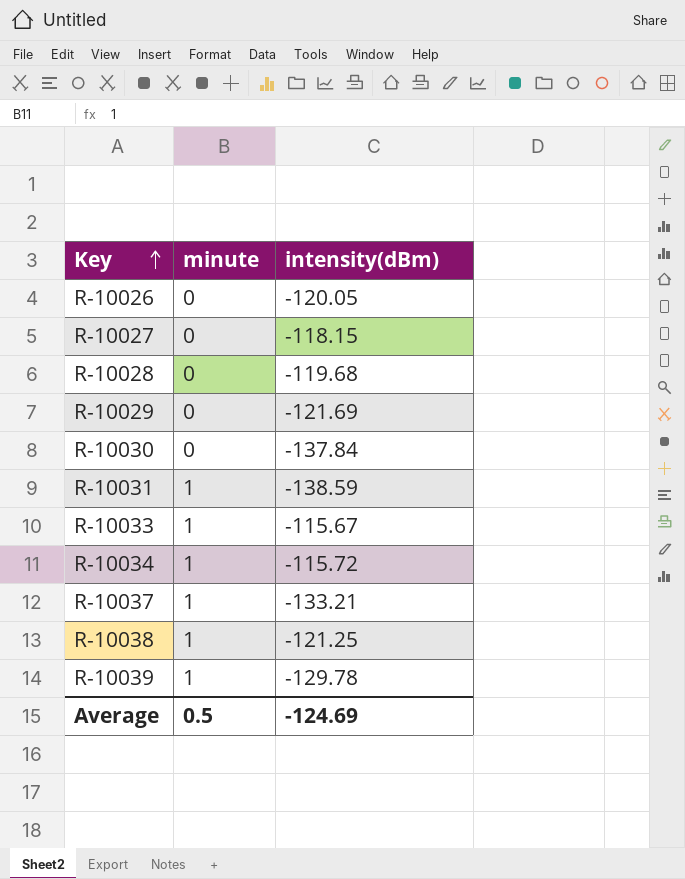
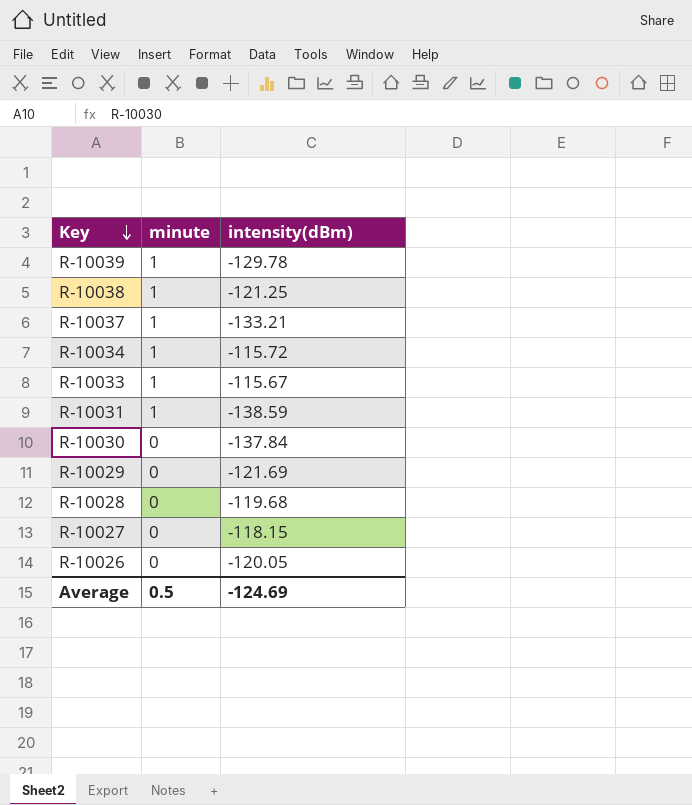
row order: Key ascending -> Key descending

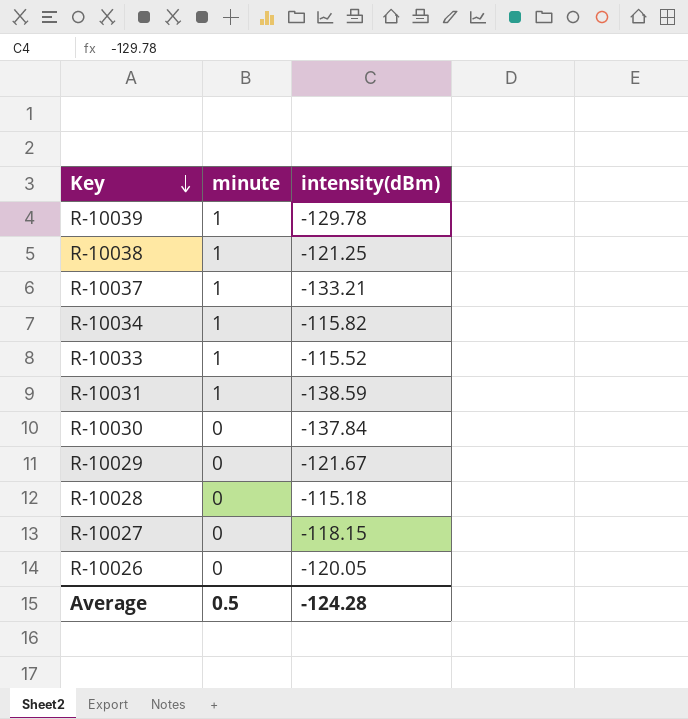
R-10034 | intensity(dBm): -115.72 -> -115.82
R-10033 | intensity(dBm): -115.67 -> -115.52
R-10029 | intensity(dBm): -121.69 -> -121.67
R-10028 | intensity(dBm): -119.68 -> -115.18
Average | intensity(dBm): -124.69 -> -124.28

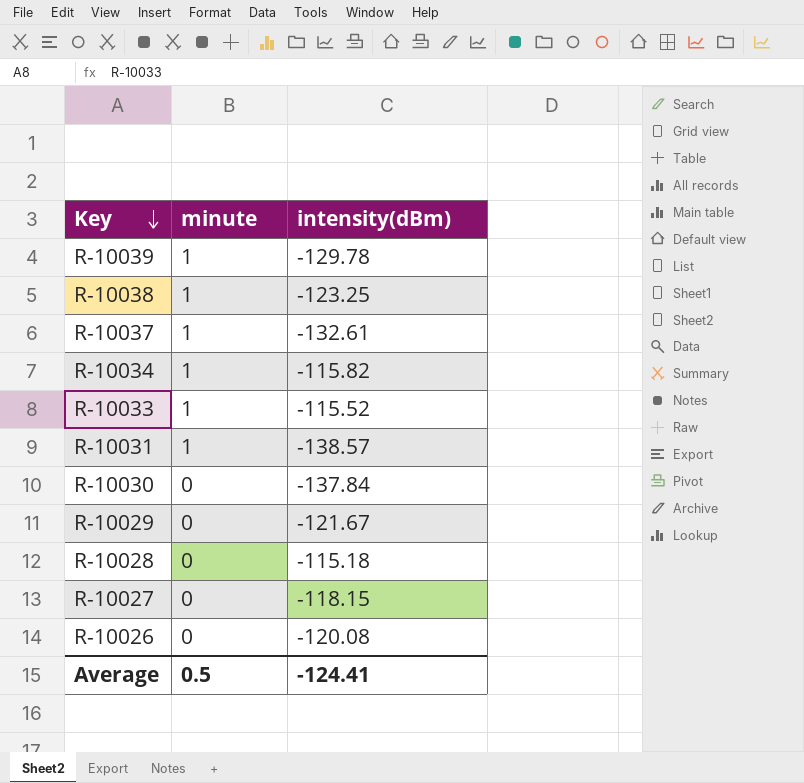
R-10038 | intensity(dBm): -121.25 -> -123.25
R-10037 | intensity(dBm): -133.21 -> -132.61
R-10031 | intensity(dBm): -138.59 -> -138.57
R-10026 | intensity(dBm): -120.05 -> -120.08
Average | intensity(dBm): -124.28 -> -124.41

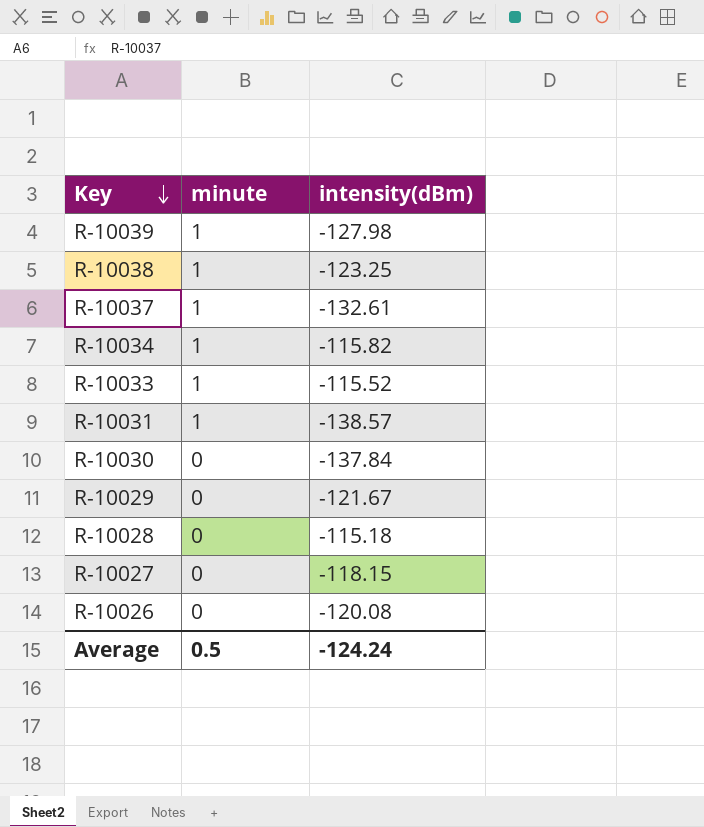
R-10039 | intensity(dBm): -129.78 -> -127.98
Average | intensity(dBm): -124.41 -> -124.24

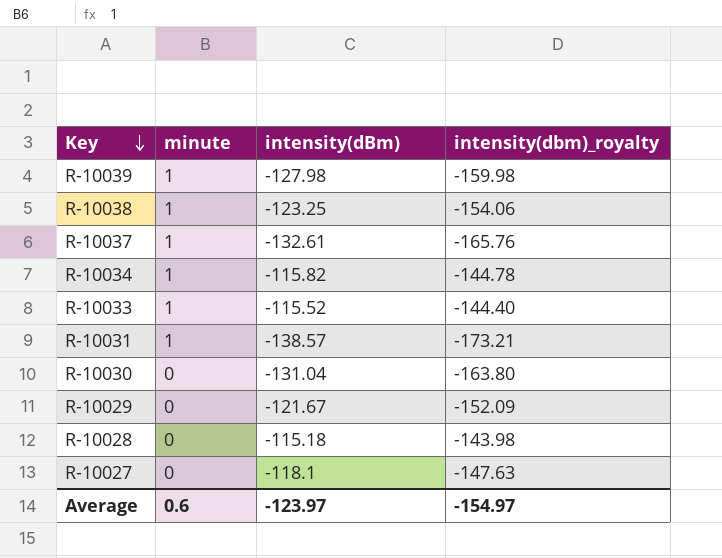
column intensity(dbm)_royalty | formula: none -> [intensity(dBm)] * 1.25
row R-10026: 0 | -120.08 -> none
R-10030 | intensity(dBm): -137.84 -> -131.04
R-10027 | intensity(dBm): -118.15 -> -118.1
Average | minute: 0.5 -> 0.6
Average | intensity(dBm): -124.24 -> -123.97

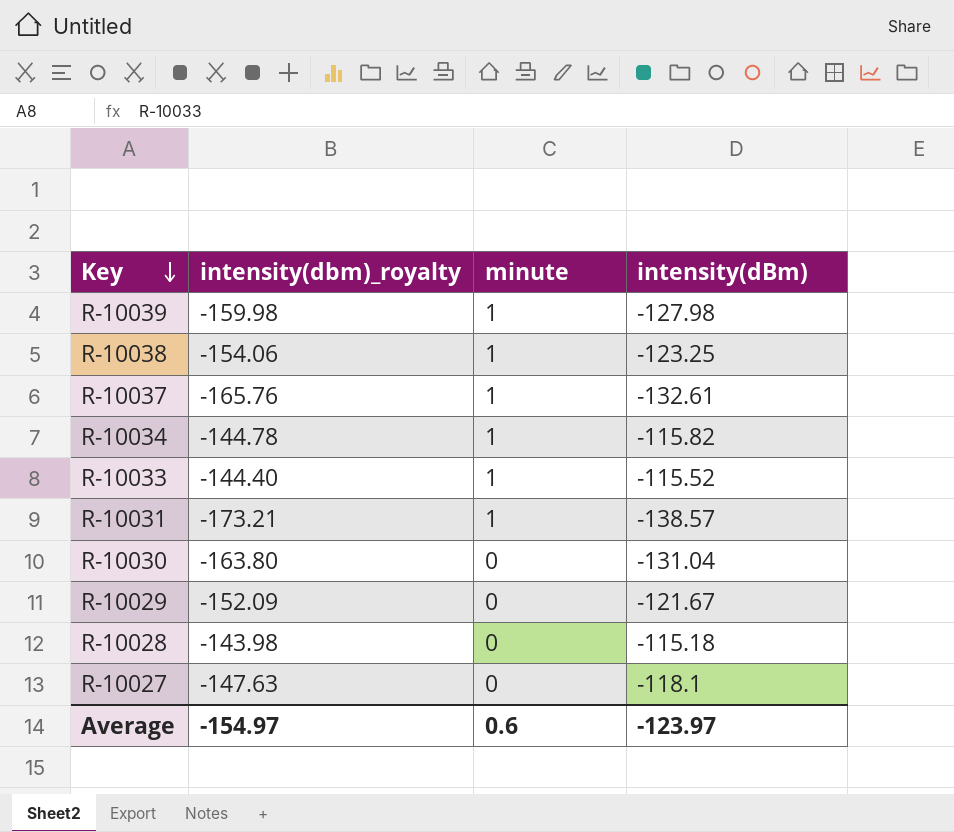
column intensity(dbm)_royalty | position: 4 -> 2

